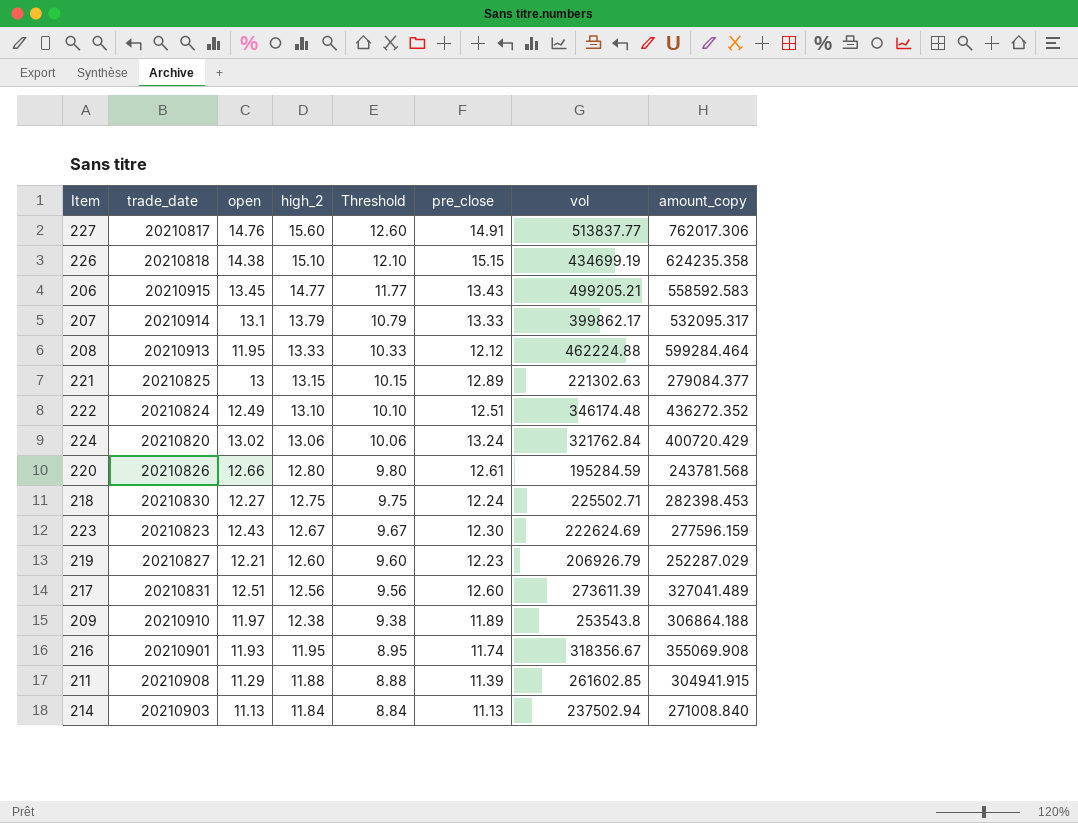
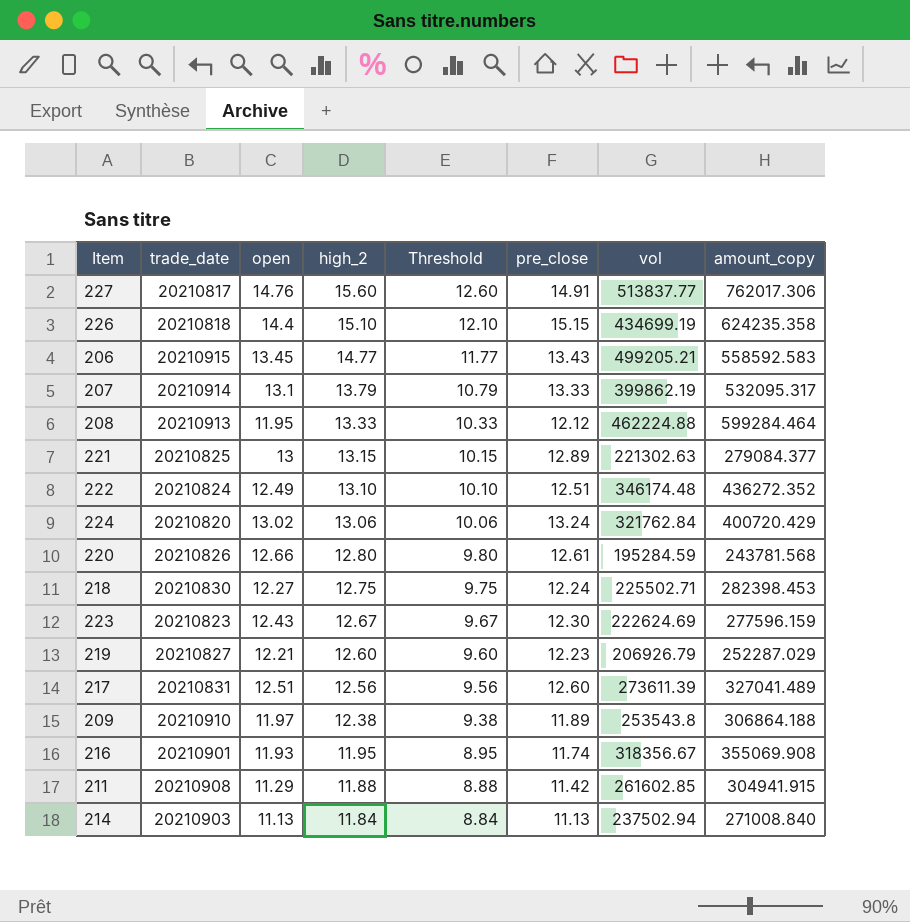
226 | open: 14.38 -> 14.4
207 | vol: 399862.17 -> 399862.19
211 | pre_close: 11.39 -> 11.42

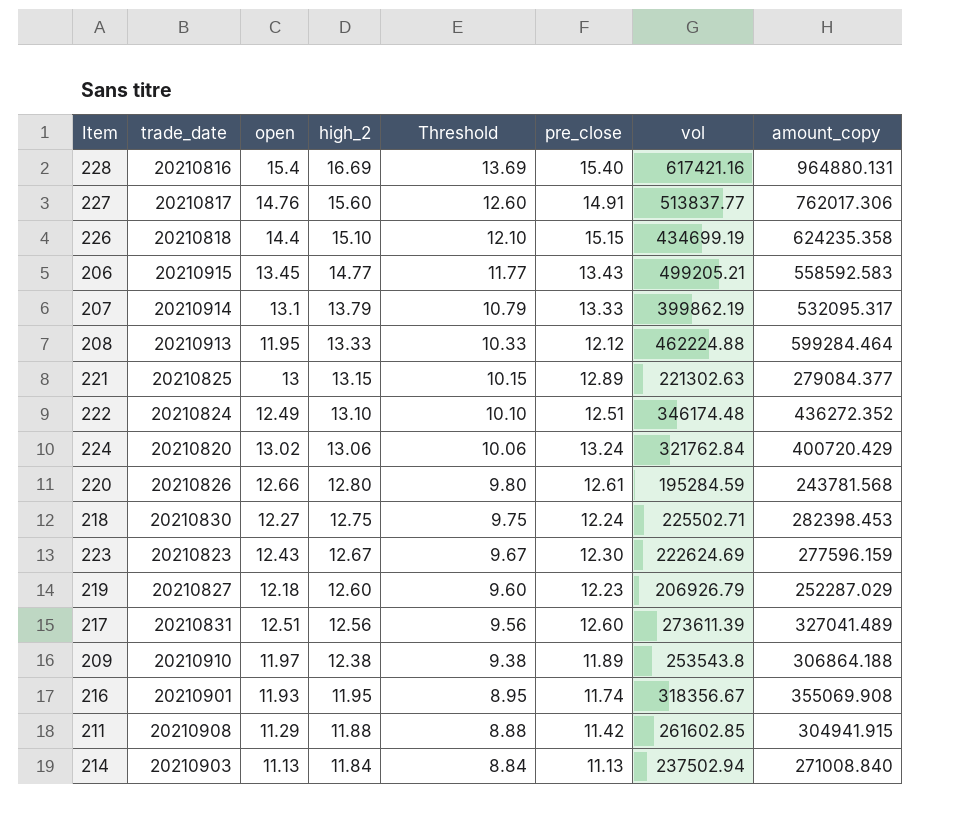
row 228: none -> 20210816 | 15.4 | 16.69 | 13.69 | 15.40 | 617421.16 | 964880.131
219 | open: 12.21 -> 12.18

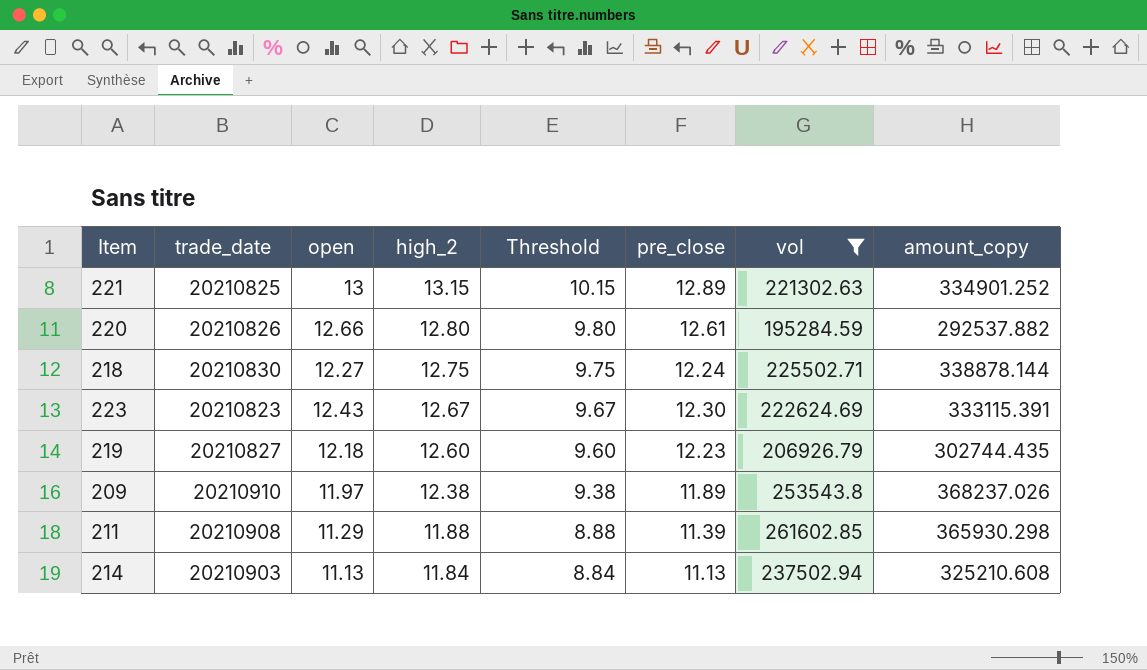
filter: none -> vol <= 261602.85
221 | amount_copy: 279084.377 -> 334901.252
220 | amount_copy: 243781.568 -> 292537.882
218 | amount_copy: 282398.453 -> 338878.144
223 | amount_copy: 277596.159 -> 333115.391
219 | amount_copy: 252287.029 -> 302744.435
209 | amount_copy: 306864.188 -> 368237.026
211 | pre_close: 11.42 -> 11.39
211 | amount_copy: 304941.915 -> 365930.298
214 | amount_copy: 271008.840 -> 325210.608

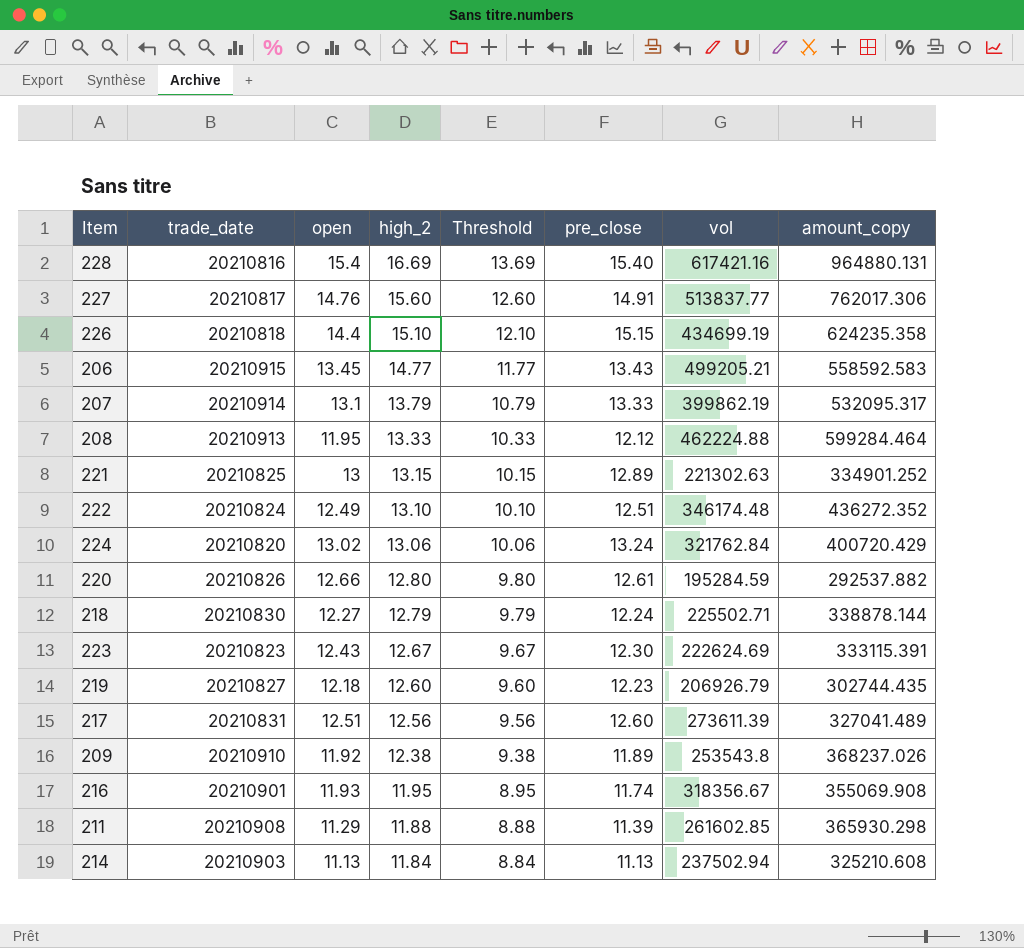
filter: vol <= 261602.85 -> none
218 | high_2: 12.75 -> 12.79
218 | Threshold: 9.75 -> 9.79
209 | open: 11.97 -> 11.92

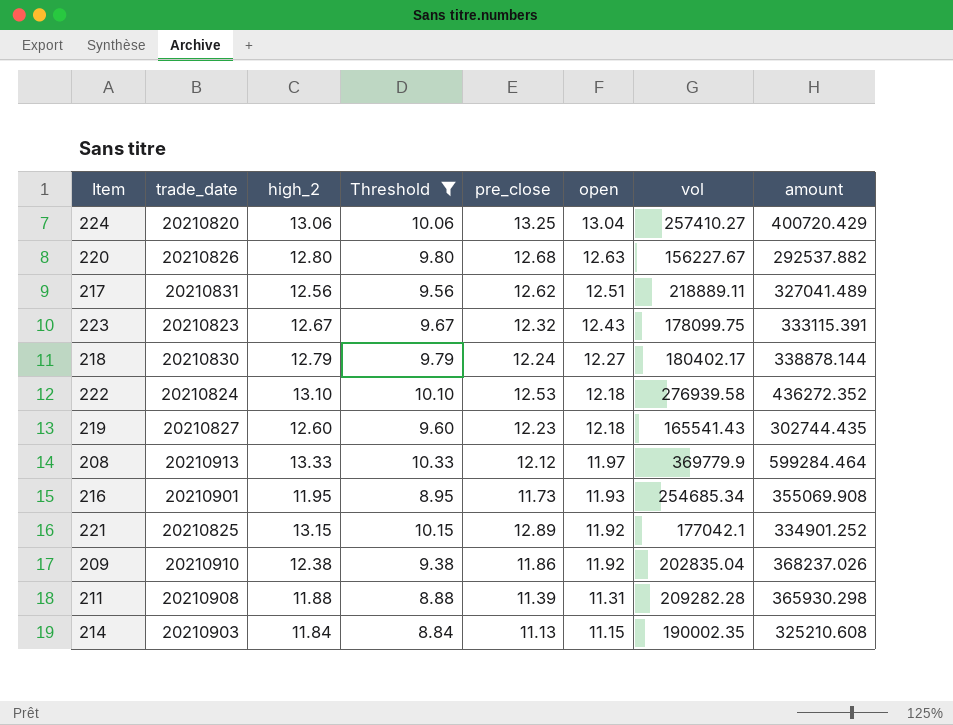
filter: none -> Threshold <= 10.33
row order: high_2 descending -> open descending
column open | position: 3 -> 6
column name: amount_copy -> amount
224 | pre_close: 13.24 -> 13.25
224 | open: 13.02 -> 13.04
224 | vol: 321762.84 -> 257410.27
220 | pre_close: 12.61 -> 12.68
220 | open: 12.66 -> 12.63
220 | vol: 195284.59 -> 156227.67
217 | pre_close: 12.60 -> 12.62
217 | vol: 273611.39 -> 218889.11
223 | pre_close: 12.30 -> 12.32
223 | vol: 222624.69 -> 178099.75
218 | vol: 225502.71 -> 180402.17
222 | pre_close: 12.51 -> 12.53
222 | open: 12.49 -> 12.18
222 | vol: 346174.48 -> 276939.58
219 | vol: 206926.79 -> 165541.43
208 | open: 11.95 -> 11.97
208 | vol: 462224.88 -> 369779.9
216 | pre_close: 11.74 -> 11.73
216 | vol: 318356.67 -> 254685.34
221 | open: 13 -> 11.92
221 | vol: 221302.63 -> 177042.1
209 | pre_close: 11.89 -> 11.86
209 | vol: 253543.8 -> 202835.04
211 | open: 11.29 -> 11.31
211 | vol: 261602.85 -> 209282.28
214 | open: 11.13 -> 11.15
214 | vol: 237502.94 -> 190002.35

